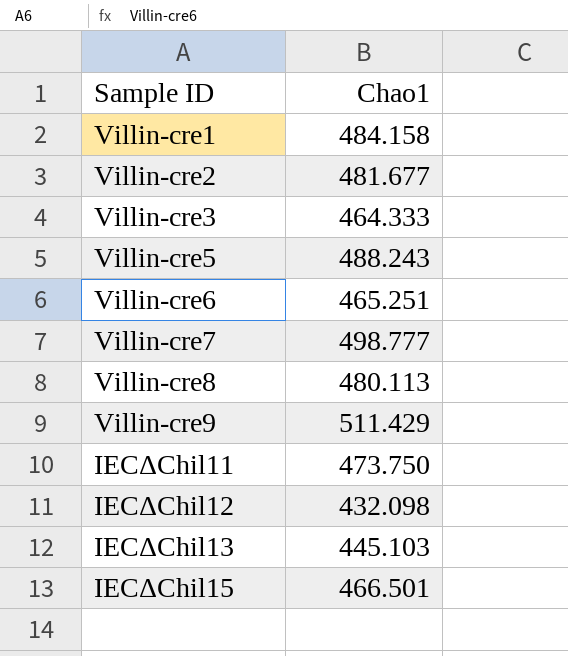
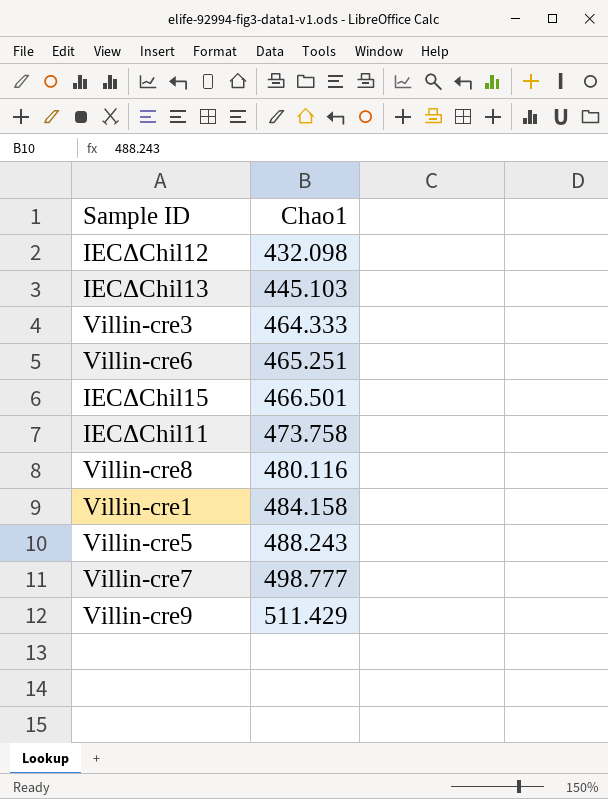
row order: none -> Chao1 ascending
row Villin-cre2: 481.677 -> none
IECΔChil11 | Chao1: 473.750 -> 473.758
Villin-cre8 | Chao1: 480.113 -> 480.116

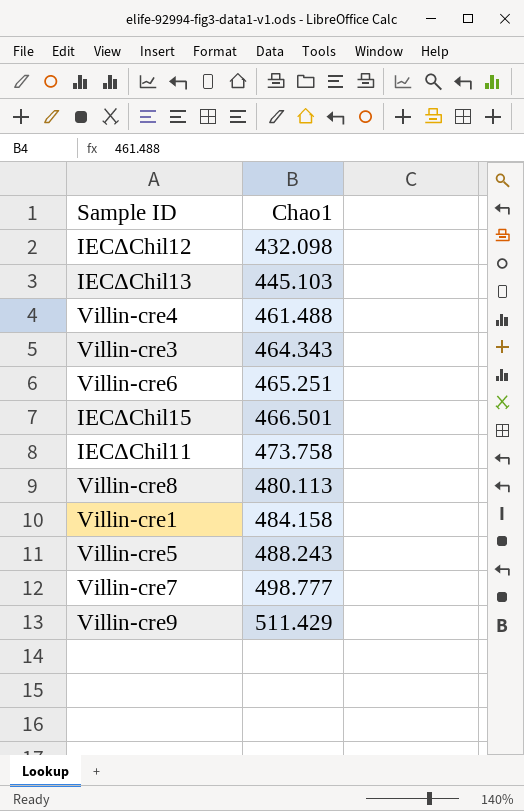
row Villin-cre4: none -> 461.488
Villin-cre3 | Chao1: 464.333 -> 464.343
Villin-cre8 | Chao1: 480.116 -> 480.113

